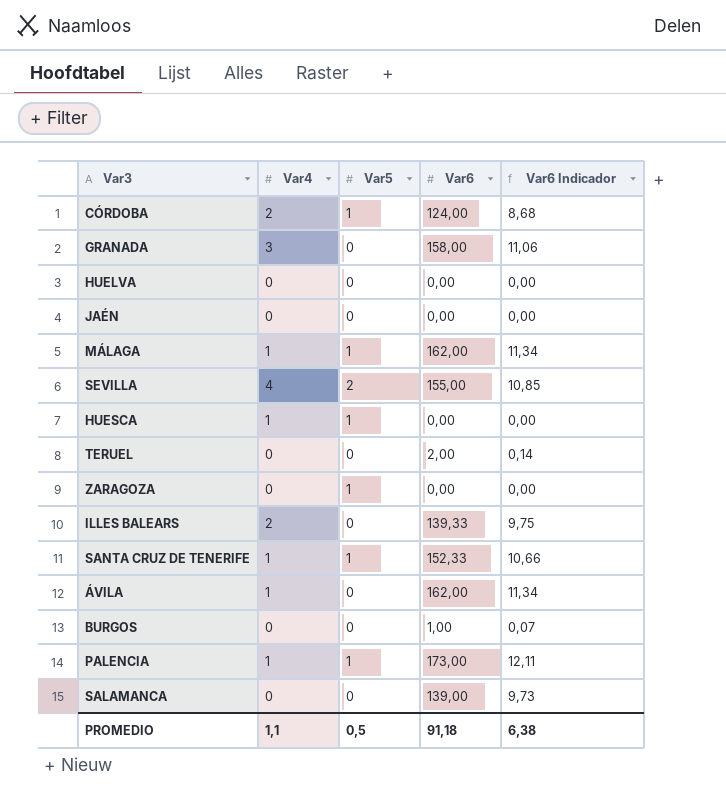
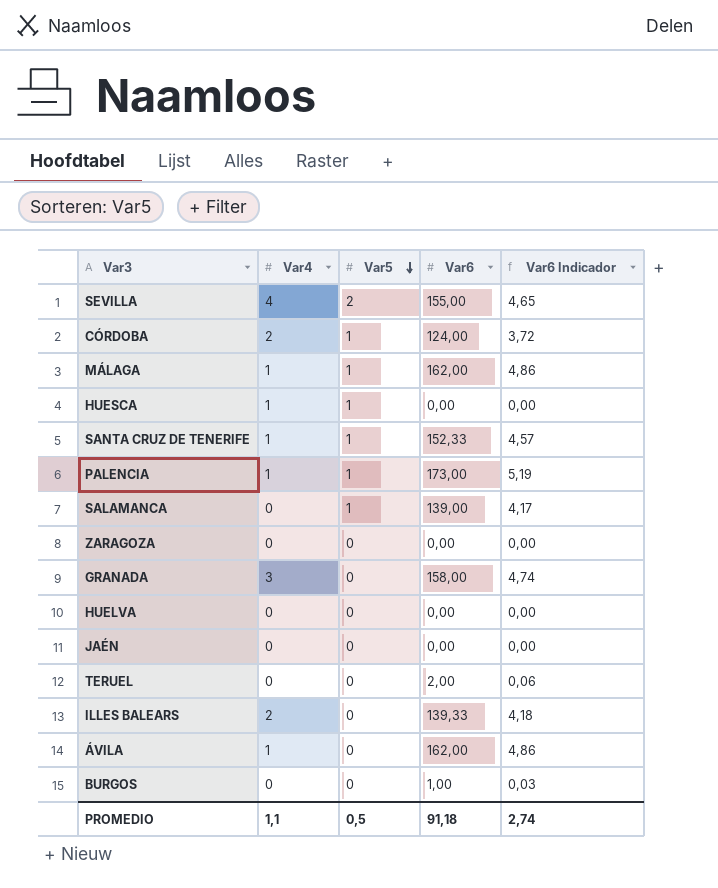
row order: none -> Var5 descending
column Var6 Indicador | formula: [Var6] * 0,07 -> [Var6] * 0,03
SALAMANCA | Var5: 0 -> 1
ZARAGOZA | Var5: 1 -> 0
PROMEDIO | Var6 Indicador: 6,38 -> 2,74

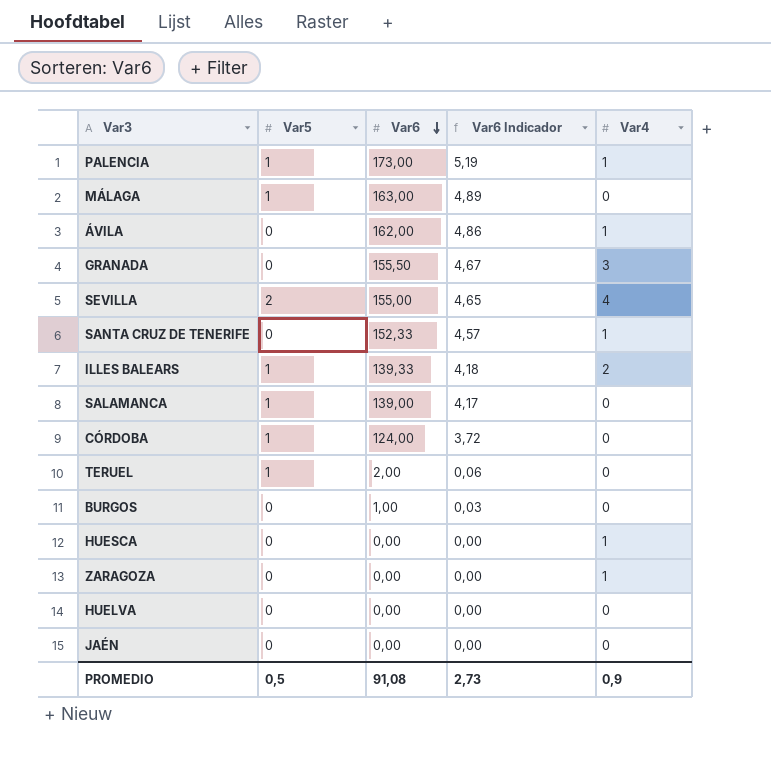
row order: Var5 descending -> Var6 descending
column Var4 | position: 2 -> 5
MÁLAGA | Var6: 162,00 -> 163,00
MÁLAGA | Var6 Indicador: 4,86 -> 4,89
MÁLAGA | Var4: 1 -> 0
GRANADA | Var6: 158,00 -> 155,50
GRANADA | Var6 Indicador: 4,74 -> 4,67
SANTA CRUZ DE TENERIFE | Var5: 1 -> 0
ILLES BALEARS | Var5: 0 -> 1
CÓRDOBA | Var4: 2 -> 0
TERUEL | Var5: 0 -> 1
HUESCA | Var5: 1 -> 0
ZARAGOZA | Var4: 0 -> 1
PROMEDIO | Var6: 91,18 -> 91,08
PROMEDIO | Var6 Indicador: 2,74 -> 2,73
PROMEDIO | Var4: 1,1 -> 0,9

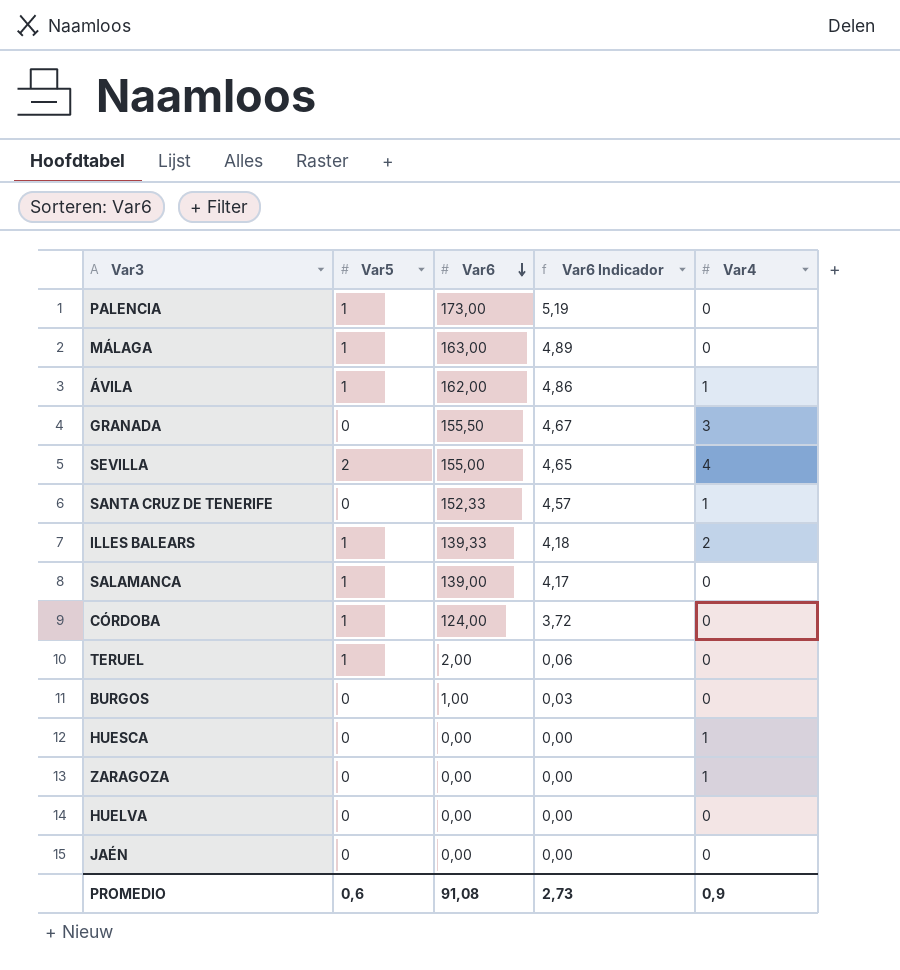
PALENCIA | Var4: 1 -> 0
ÁVILA | Var5: 0 -> 1
PROMEDIO | Var5: 0,5 -> 0,6

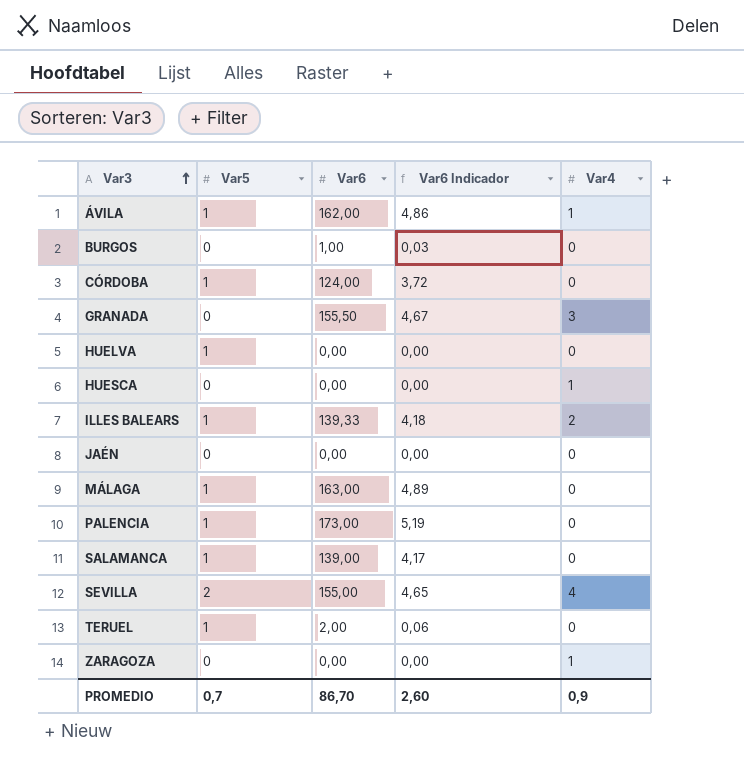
row order: Var6 descending -> Var3 ascending
row SANTA CRUZ DE TENERIFE: 0 | 152,33 | 4,57 | 1 -> none
HUELVA | Var5: 0 -> 1
PROMEDIO | Var5: 0,6 -> 0,7
PROMEDIO | Var6: 91,08 -> 86,70
PROMEDIO | Var6 Indicador: 2,73 -> 2,60

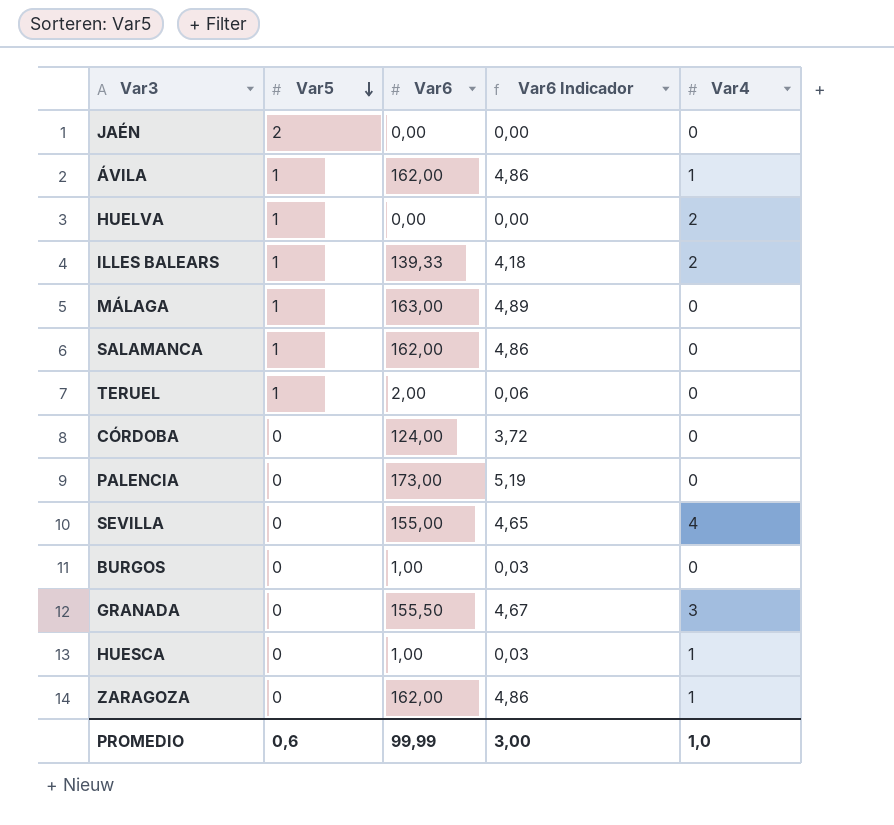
row order: Var3 ascending -> Var5 descending
JAÉN | Var5: 0 -> 2
HUELVA | Var4: 0 -> 2
SALAMANCA | Var6: 139,00 -> 162,00
SALAMANCA | Var6 Indicador: 4,17 -> 4,86
CÓRDOBA | Var5: 1 -> 0
PALENCIA | Var5: 1 -> 0
SEVILLA | Var5: 2 -> 0
HUESCA | Var6: 0,00 -> 1,00
HUESCA | Var6 Indicador: 0,00 -> 0,03
ZARAGOZA | Var6: 0,00 -> 162,00
ZARAGOZA | Var6 Indicador: 0,00 -> 4,86
PROMEDIO | Var5: 0,7 -> 0,6
PROMEDIO | Var6: 86,70 -> 99,99
PROMEDIO | Var6 Indicador: 2,60 -> 3,00
PROMEDIO | Var4: 0,9 -> 1,0

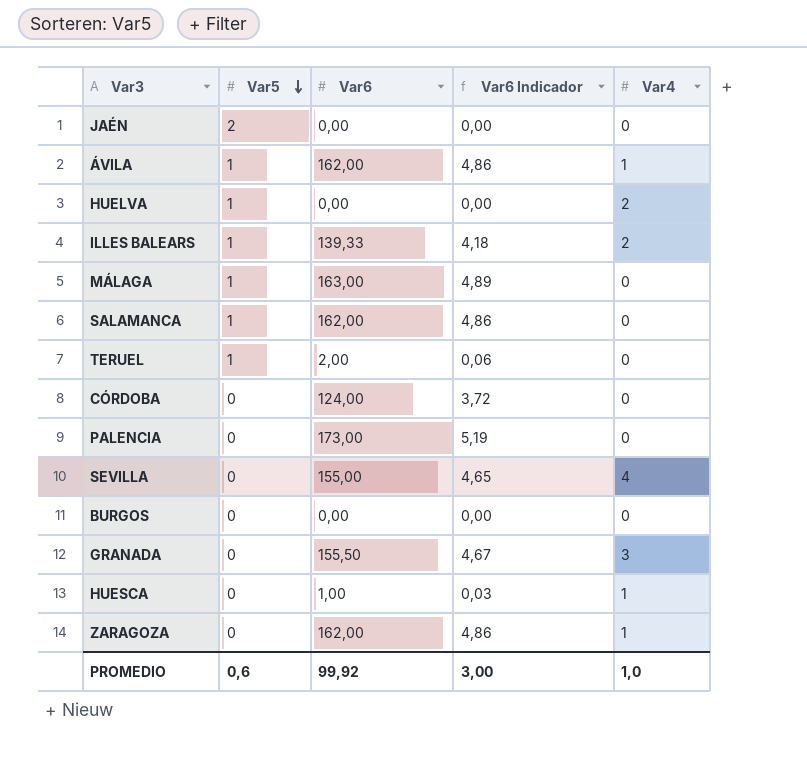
BURGOS | Var6: 1,00 -> 0,00
BURGOS | Var6 Indicador: 0,03 -> 0,00
PROMEDIO | Var6: 99,99 -> 99,92

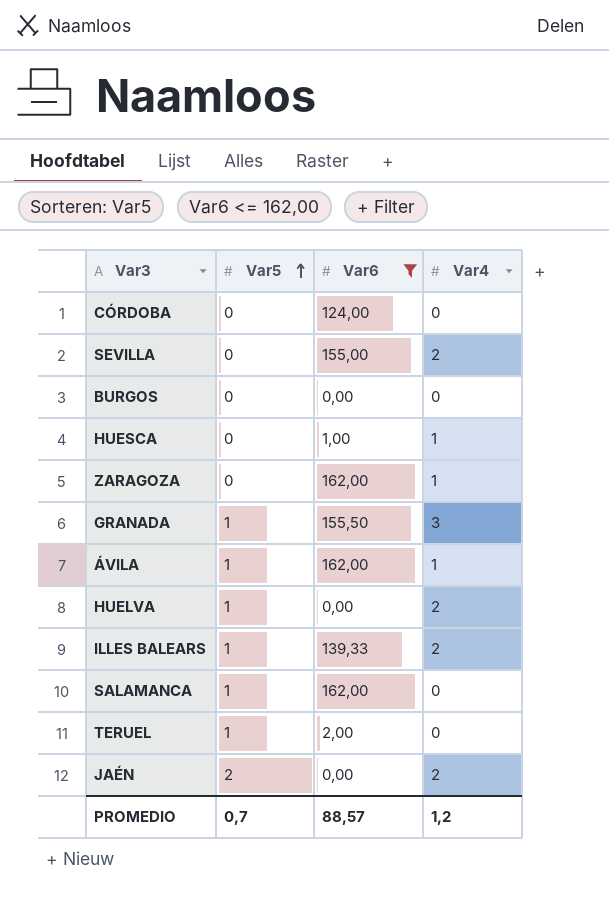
filter: none -> Var6 <= 162,00
row order: Var5 descending -> Var5 ascending
column Var6 Indicador | formula: [Var6] * 0,03 -> none
SEVILLA | Var4: 4 -> 2
GRANADA | Var5: 0 -> 1
JAÉN | Var4: 0 -> 2
PROMEDIO | Var5: 0,6 -> 0,7
PROMEDIO | Var6: 99,92 -> 88,57
PROMEDIO | Var4: 1,0 -> 1,2

